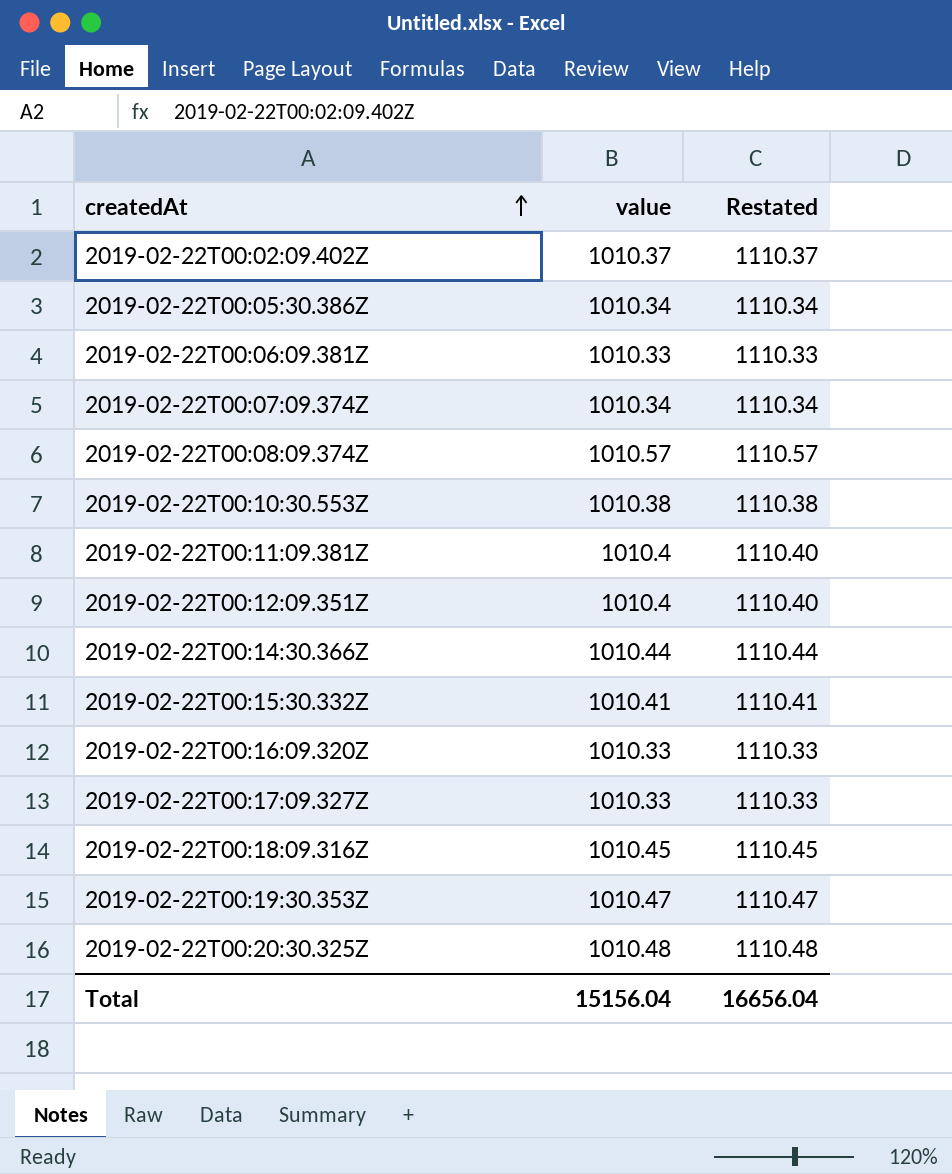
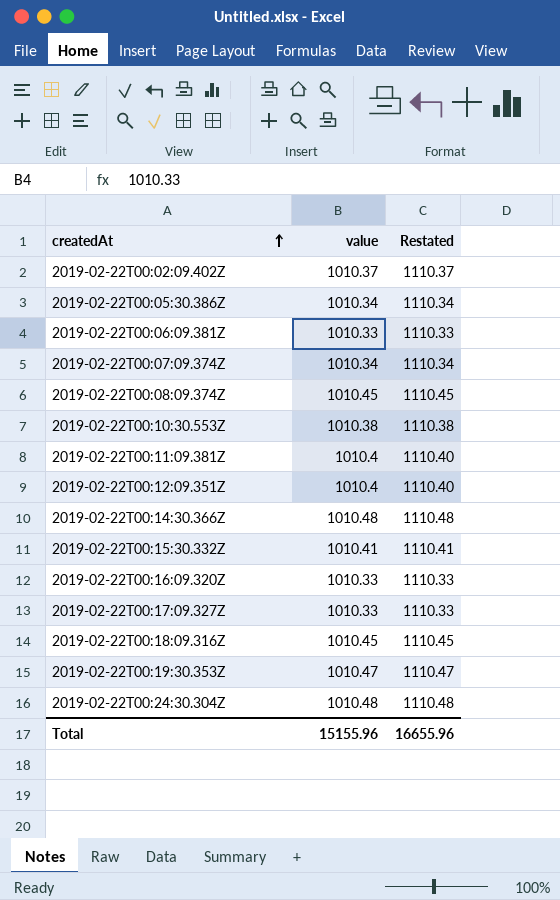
row 2019-02-22T00:20:30.325Z: 1010.48 | 1110.48 -> none
2019-02-22T00:08:09.374Z | value: 1010.57 -> 1010.45
2019-02-22T00:08:09.374Z | Restated: 1110.57 -> 1110.45
2019-02-22T00:14:30.366Z | value: 1010.44 -> 1010.48
2019-02-22T00:14:30.366Z | Restated: 1110.44 -> 1110.48
row 2019-02-22T00:24:30.304Z: none -> 1010.48 | 1110.48
Total | value: 15156.04 -> 15155.96
Total | Restated: 16656.04 -> 16655.96

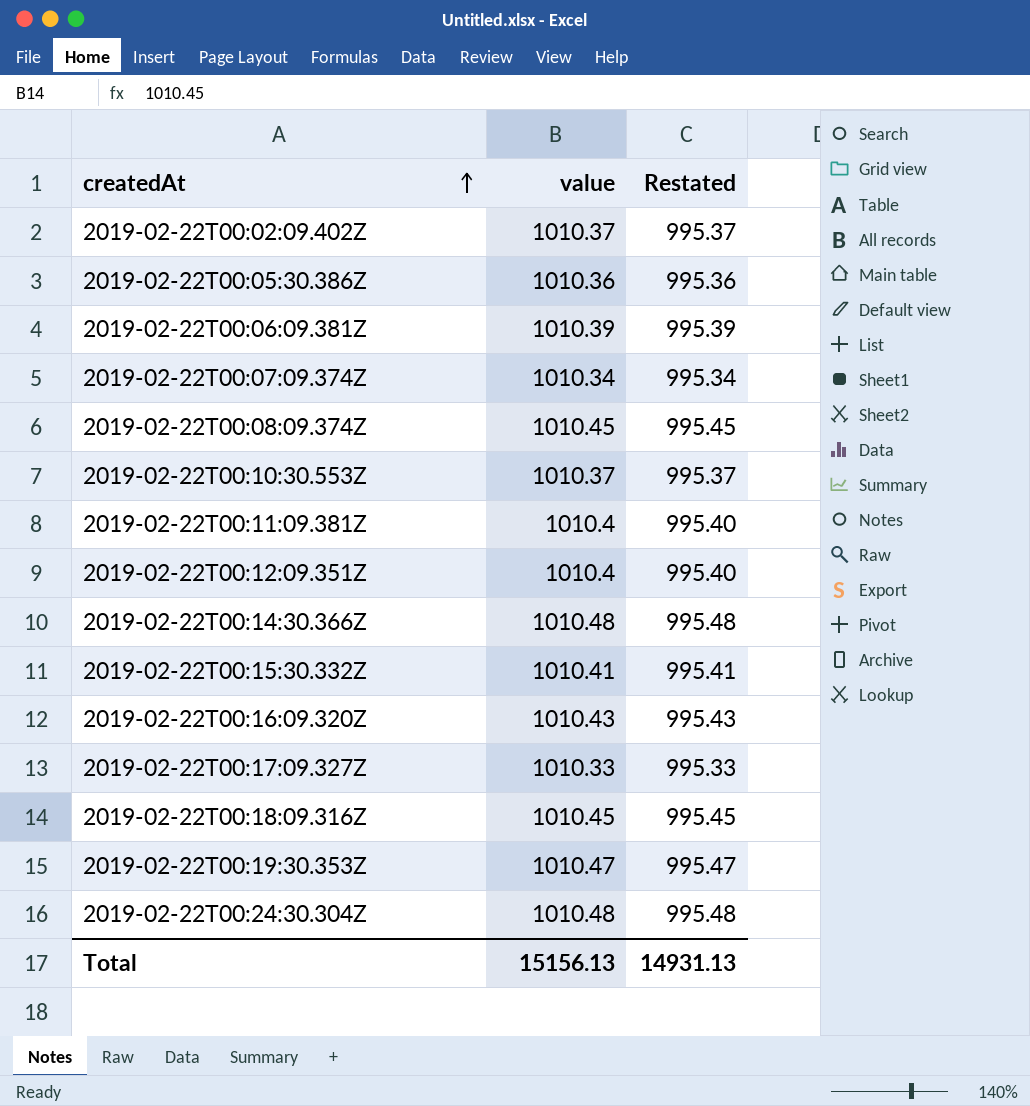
column Restated | formula: [value] + 100 -> [value] - 15
2019-02-22T00:05:30.386Z | value: 1010.34 -> 1010.36
2019-02-22T00:06:09.381Z | value: 1010.33 -> 1010.39
2019-02-22T00:10:30.553Z | value: 1010.38 -> 1010.37
2019-02-22T00:16:09.320Z | value: 1010.33 -> 1010.43
Total | value: 15155.96 -> 15156.13
Total | Restated: 16655.96 -> 14931.13

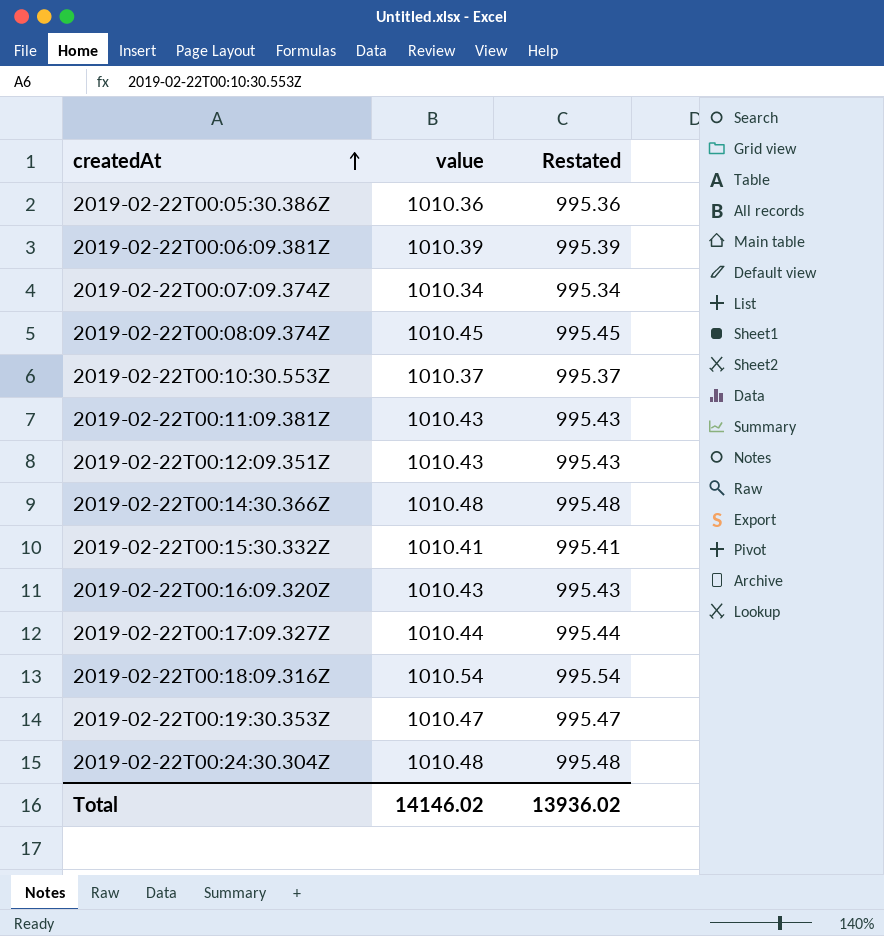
row 2019-02-22T00:02:09.402Z: 1010.37 | 995.37 -> none
2019-02-22T00:11:09.381Z | value: 1010.4 -> 1010.43
2019-02-22T00:11:09.381Z | Restated: 995.40 -> 995.43
2019-02-22T00:12:09.351Z | value: 1010.4 -> 1010.43
2019-02-22T00:12:09.351Z | Restated: 995.40 -> 995.43
2019-02-22T00:17:09.327Z | value: 1010.33 -> 1010.44
2019-02-22T00:17:09.327Z | Restated: 995.33 -> 995.44
2019-02-22T00:18:09.316Z | value: 1010.45 -> 1010.54
2019-02-22T00:18:09.316Z | Restated: 995.45 -> 995.54
Total | value: 15156.13 -> 14146.02
Total | Restated: 14931.13 -> 13936.02

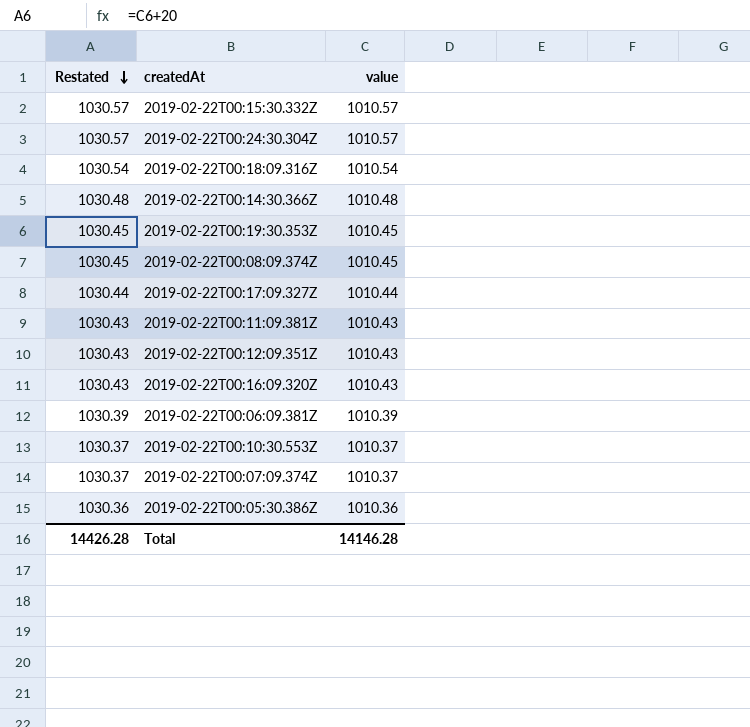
row order: createdAt ascending -> Restated descending
column Restated | formula: [value] - 15 -> [value] + 20
column Restated | position: 3 -> 1
2019-02-22T00:15:30.332Z | value: 1010.41 -> 1010.57
2019-02-22T00:24:30.304Z | value: 1010.48 -> 1010.57
2019-02-22T00:19:30.353Z | value: 1010.47 -> 1010.45
2019-02-22T00:07:09.374Z | value: 1010.34 -> 1010.37
Total | Restated: 13936.02 -> 14426.28
Total | value: 14146.02 -> 14146.28

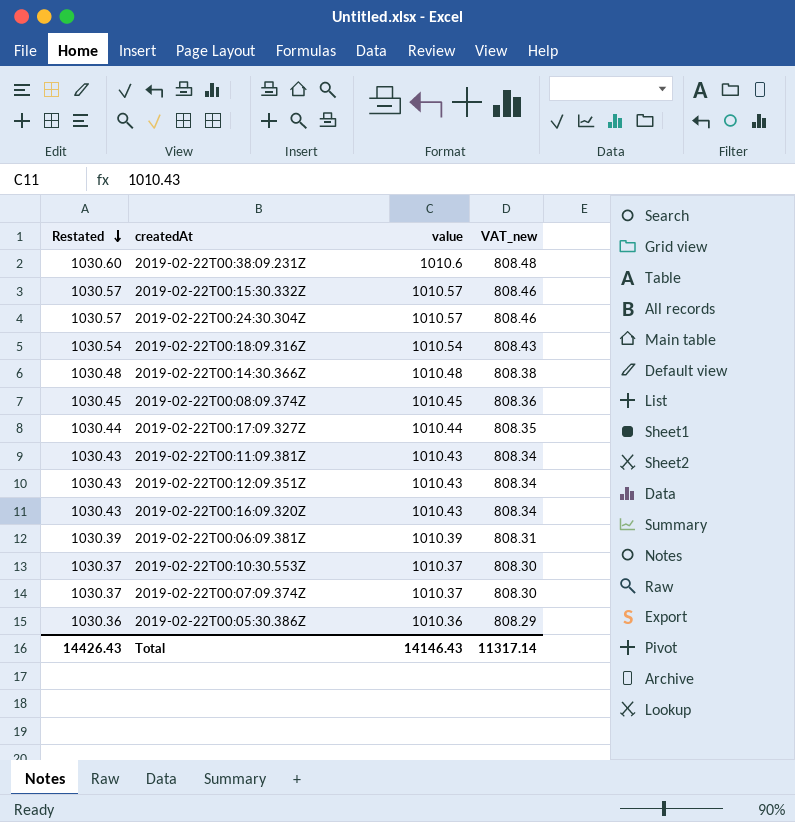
column VAT_new | formula: none -> [value] * 0.8
row 2019-02-22T00:19:30.353Z: 1030.45 | 1010.45 -> none
row 2019-02-22T00:38:09.231Z: none -> 1030.60 | 1010.6 | 808.48
Total | Restated: 14426.28 -> 14426.43
Total | value: 14146.28 -> 14146.43

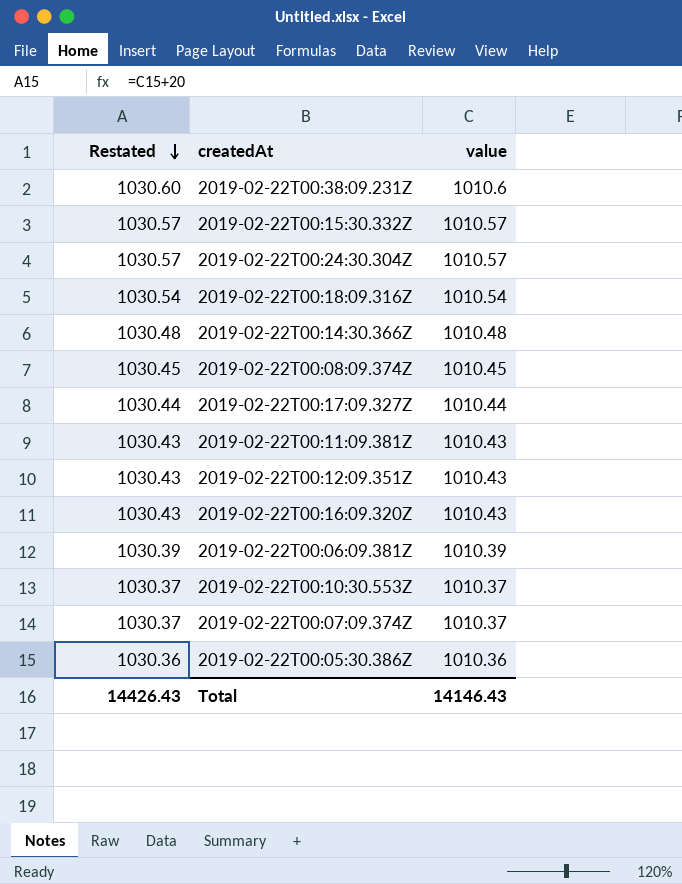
column VAT_new | formula: [value] * 0.8 -> none

